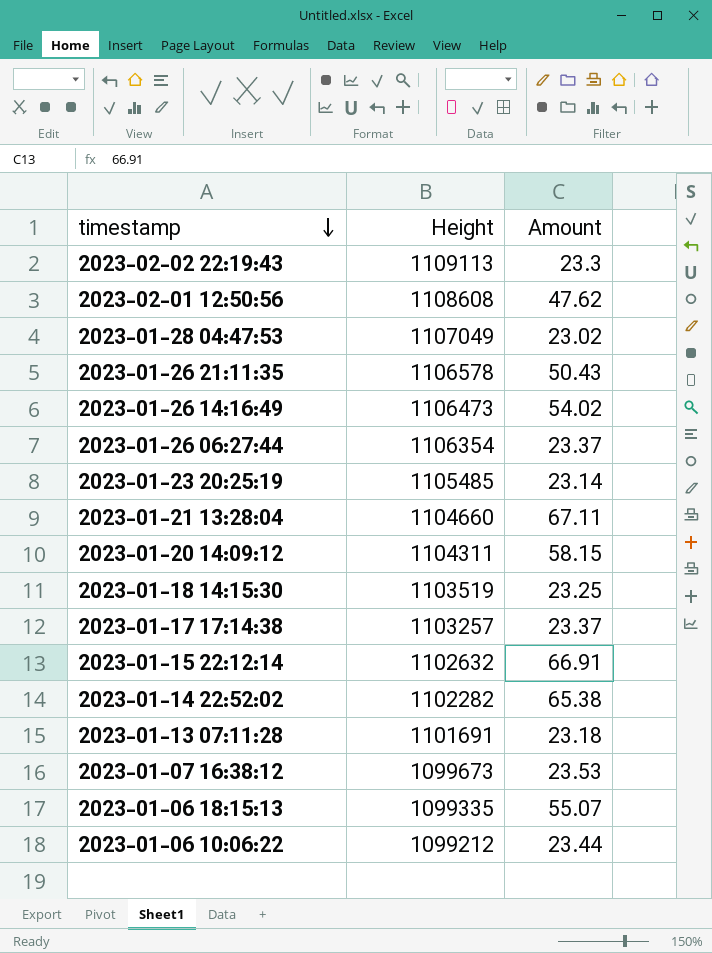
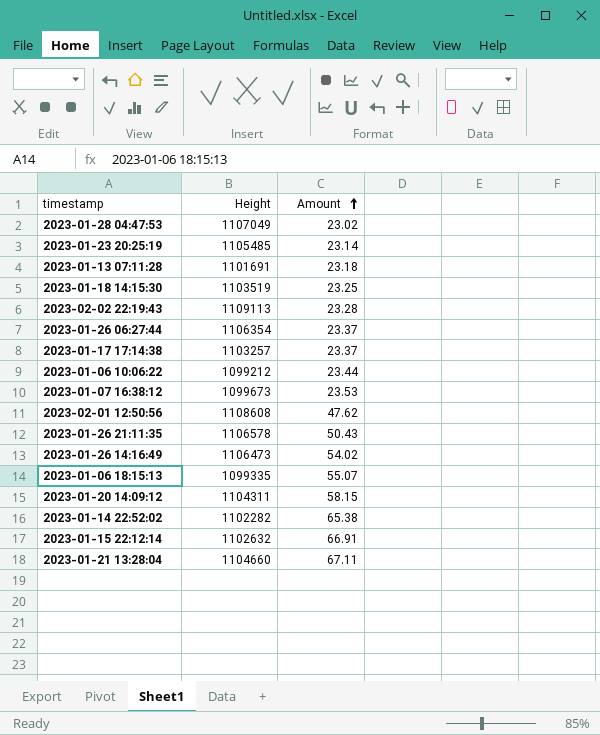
row order: timestamp descending -> Amount ascending
2023-02-02 22:19:43 | Amount: 23.3 -> 23.28

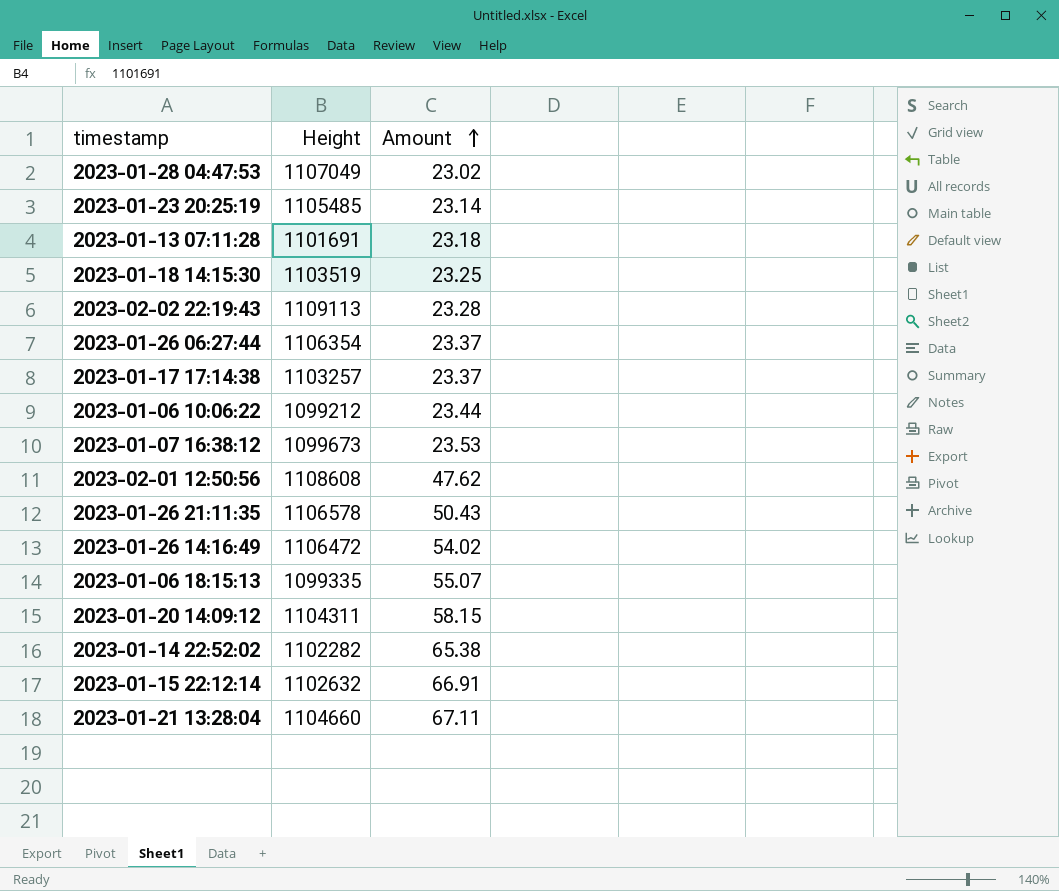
2023-01-26 14:16:49 | Height: 1106473 -> 1106472

